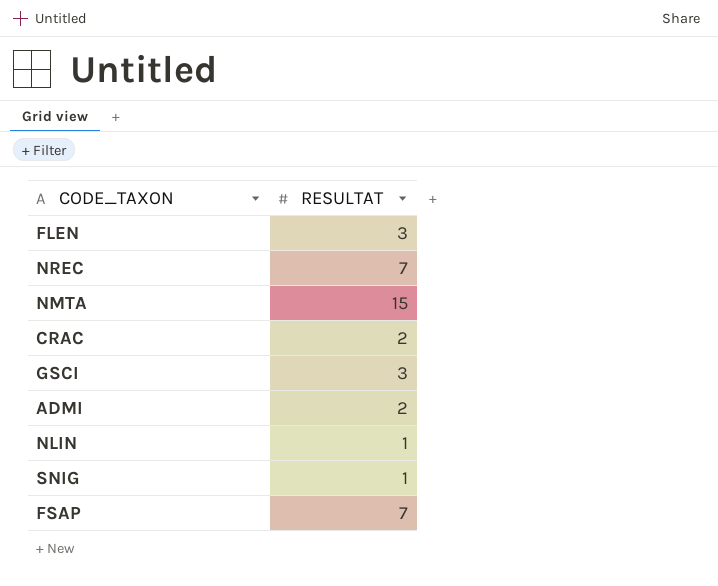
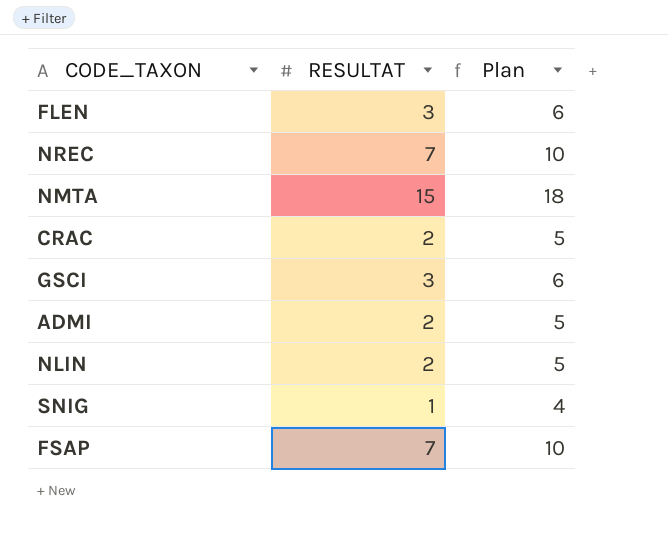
column Plan | formula: none -> [RESULTAT] + 3
NLIN | RESULTAT: 1 -> 2

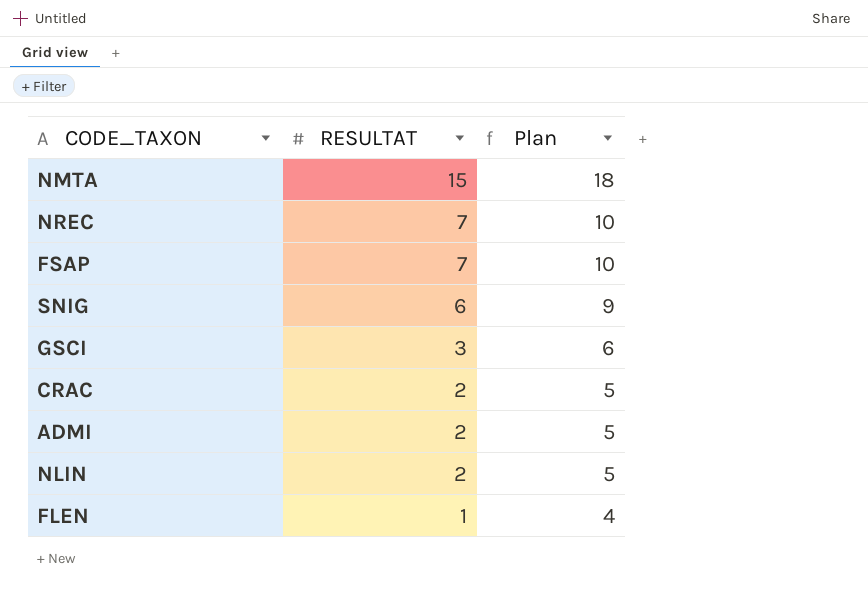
row order: none -> RESULTAT descending
SNIG | RESULTAT: 1 -> 6
SNIG | Plan: 4 -> 9
FLEN | RESULTAT: 3 -> 1
FLEN | Plan: 6 -> 4

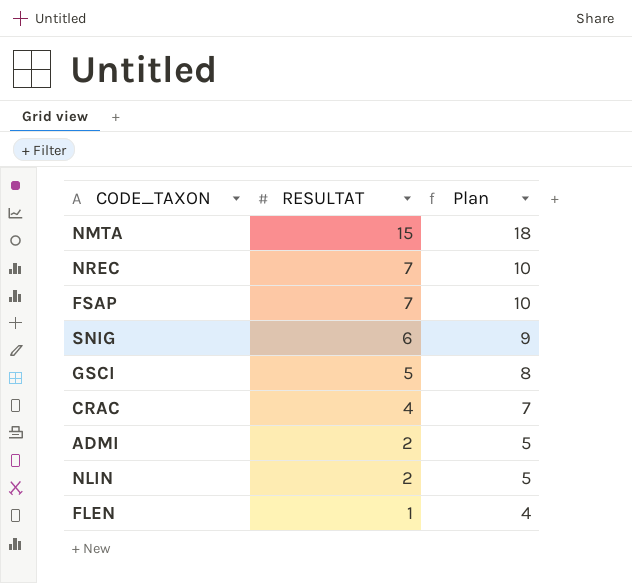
GSCI | RESULTAT: 3 -> 5
GSCI | Plan: 6 -> 8
CRAC | RESULTAT: 2 -> 4
CRAC | Plan: 5 -> 7

